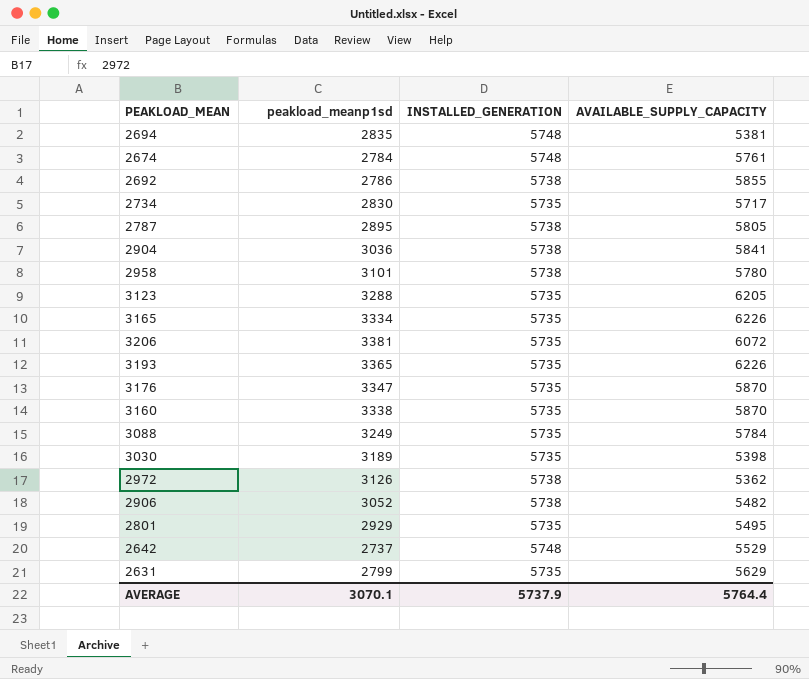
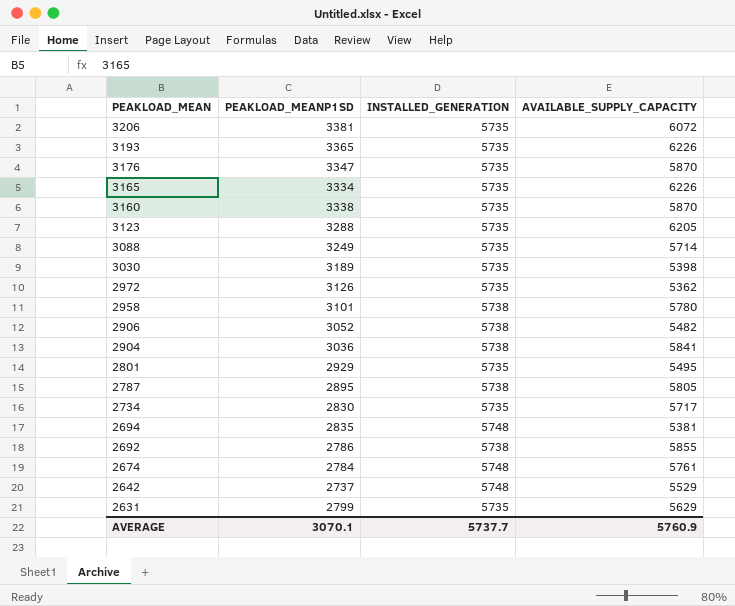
row order: none -> PEAKLOAD_MEAN descending
column name: peakload_meanp1sd -> PEAKLOAD_MEANP1SD
3088 | AVAILABLE_SUPPLY_CAPACITY: 5784 -> 5714
2972 | INSTALLED_GENERATION: 5738 -> 5735
AVERAGE | INSTALLED_GENERATION: 5737.9 -> 5737.7
AVERAGE | AVAILABLE_SUPPLY_CAPACITY: 5764.4 -> 5760.9

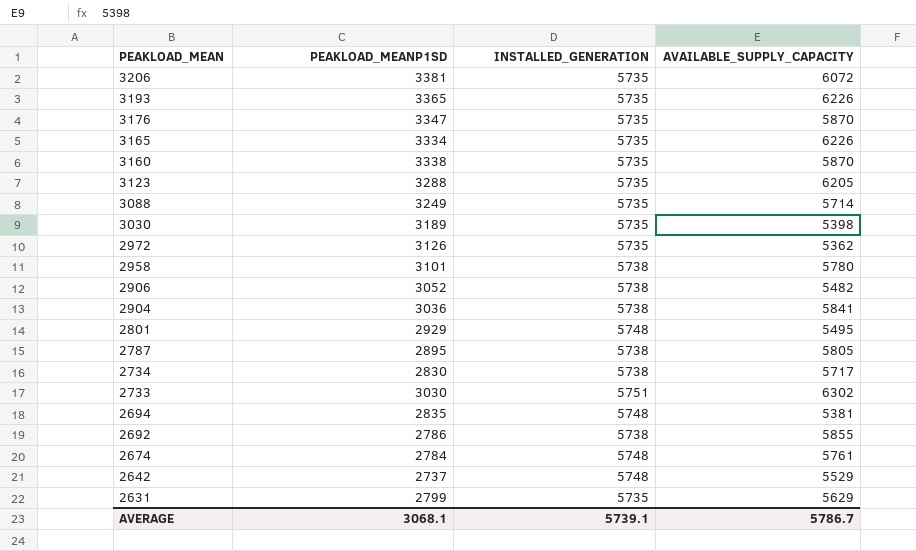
2801 | INSTALLED_GENERATION: 5735 -> 5748
2734 | INSTALLED_GENERATION: 5735 -> 5738
row 2733: none -> 3030 | 5751 | 6302
AVERAGE | PEAKLOAD_MEANP1SD: 3070.1 -> 3068.1
AVERAGE | INSTALLED_GENERATION: 5737.7 -> 5739.1
AVERAGE | AVAILABLE_SUPPLY_CAPACITY: 5760.9 -> 5786.7

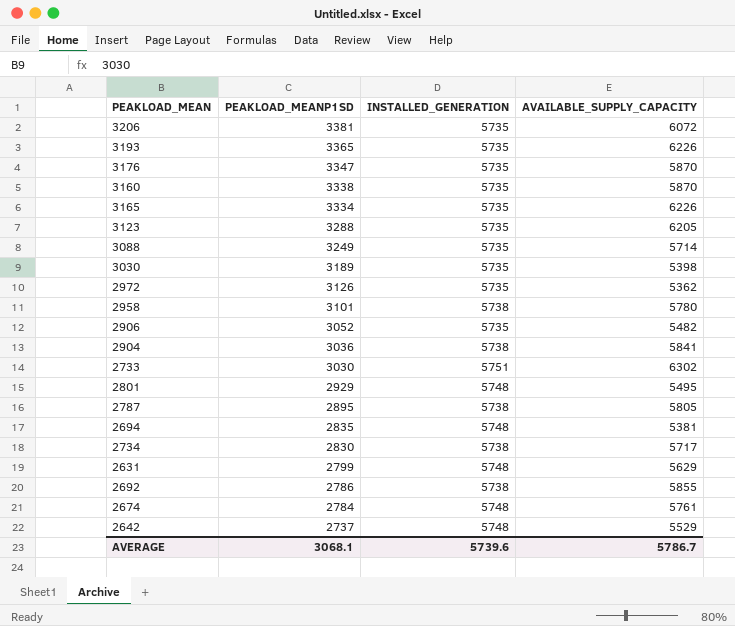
row order: PEAKLOAD_MEAN descending -> PEAKLOAD_MEANP1SD descending
2906 | INSTALLED_GENERATION: 5738 -> 5735
2631 | INSTALLED_GENERATION: 5735 -> 5748
AVERAGE | INSTALLED_GENERATION: 5739.1 -> 5739.6

